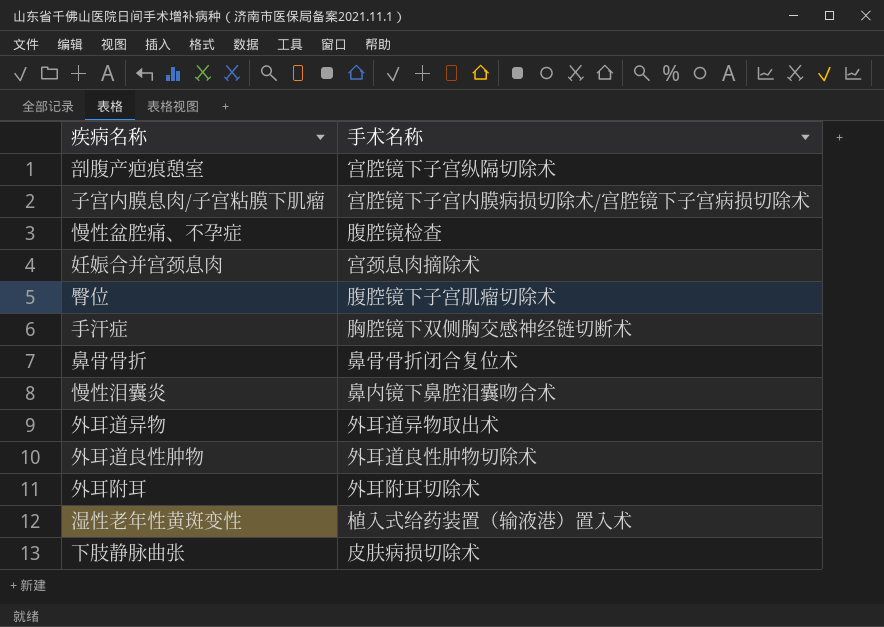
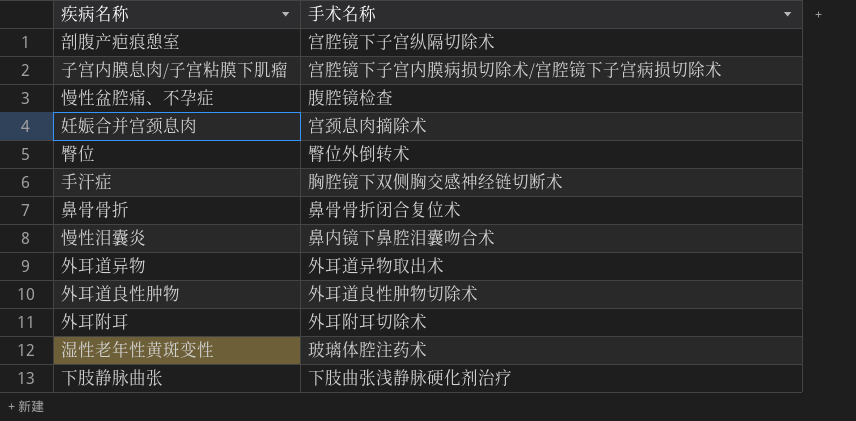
臀位 | 手术名称: 腹腔镜下子宫肌瘤切除术 -> 臀位外倒转术
湿性老年性黄斑变性 | 手术名称: 植入式给药装置（输液港）置入术 -> 玻璃体腔注药术
下肢静脉曲张 | 手术名称: 皮肤病损切除术 -> 下肢曲张浅静脉硬化剂治疗

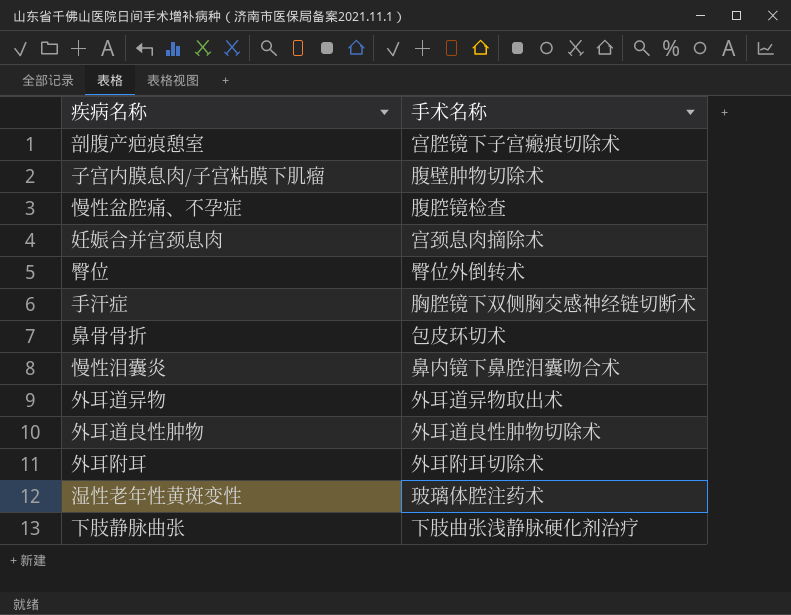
剖腹产疤痕憩室 | 手术名称: 宫腔镜下子宫纵隔切除术 -> 宫腔镜下子宫瘢痕切除术
子宫内膜息肉/子宫粘膜下肌瘤 | 手术名称: 宫腔镜下子宫内膜病损切除术/宫腔镜下子宫病损切除术 -> 腹壁肿物切除术
鼻骨骨折 | 手术名称: 鼻骨骨折闭合复位术 -> 包皮环切术

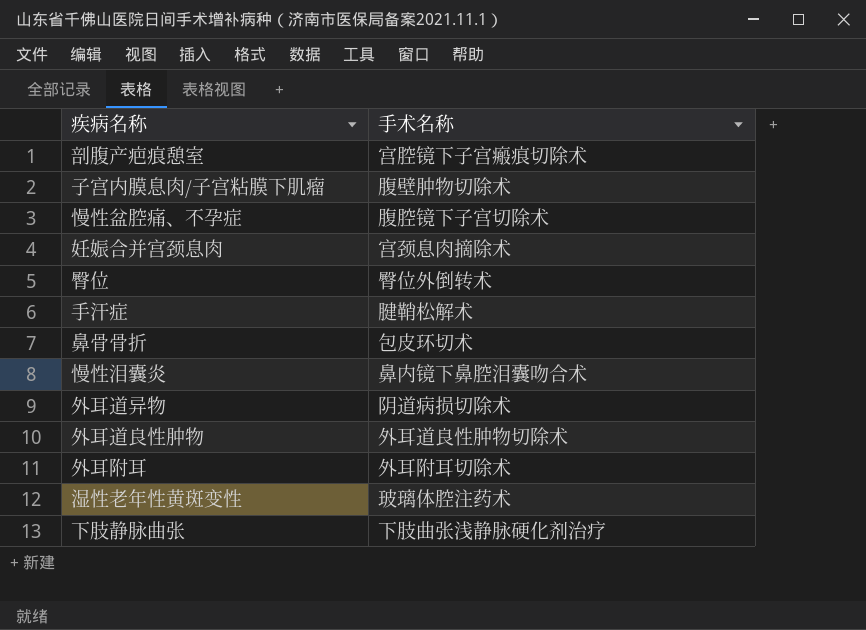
慢性盆腔痛、不孕症 | 手术名称: 腹腔镜检查 -> 腹腔镜下子宫切除术
手汗症 | 手术名称: 胸腔镜下双侧胸交感神经链切断术 -> 腱鞘松解术
外耳道异物 | 手术名称: 外耳道异物取出术 -> 阴道病损切除术

